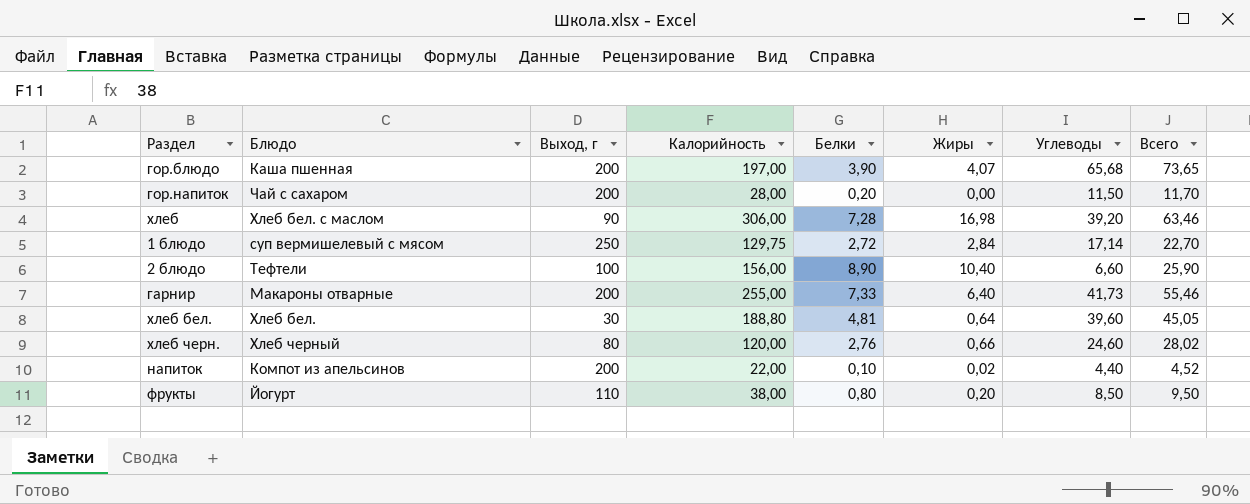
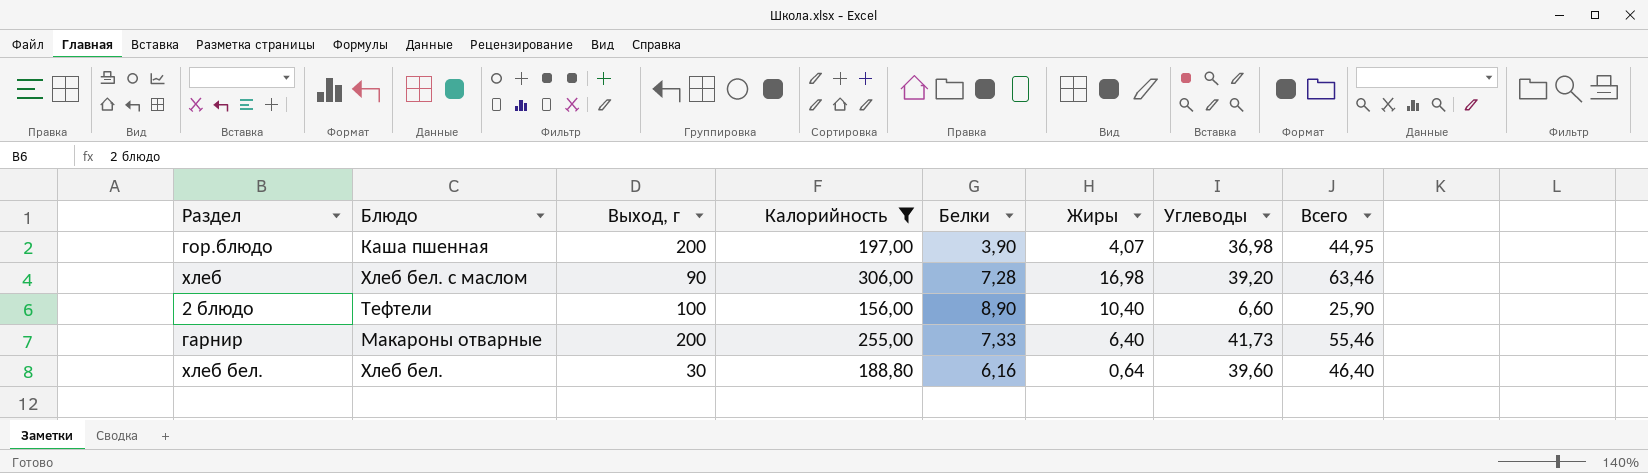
filter: none -> Калорийность >= 156,00
гор.блюдо | Углеводы: 65,68 -> 36,98
гор.блюдо | Всего: 73,65 -> 44,95
хлеб бел. | Белки: 4,81 -> 6,16
хлеб бел. | Всего: 45,05 -> 46,40

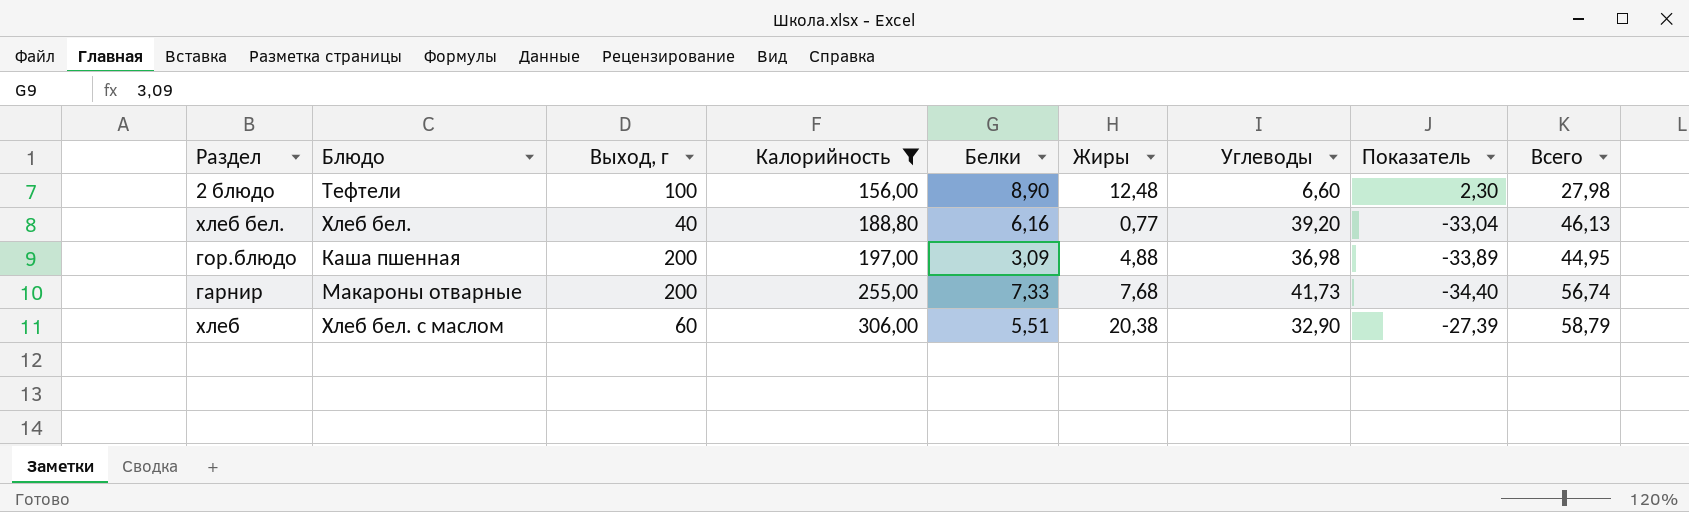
row order: none -> Калорийность ascending
column Показатель | formula: none -> [Белки] - [Углеводы]
2 блюдо | Жиры: 10,40 -> 12,48
2 блюдо | Всего: 25,90 -> 27,98
хлеб бел. | Выход, г: 30 -> 40
хлеб бел. | Жиры: 0,64 -> 0,77
хлеб бел. | Углеводы: 39,60 -> 39,20
хлеб бел. | Всего: 46,40 -> 46,13
гор.блюдо | Белки: 3,90 -> 3,09
гор.блюдо | Жиры: 4,07 -> 4,88
гарнир | Жиры: 6,40 -> 7,68
гарнир | Всего: 55,46 -> 56,74
хлеб | Выход, г: 90 -> 60
хлеб | Белки: 7,28 -> 5,51
хлеб | Жиры: 16,98 -> 20,38
хлеб | Углеводы: 39,20 -> 32,90
хлеб | Всего: 63,46 -> 58,79

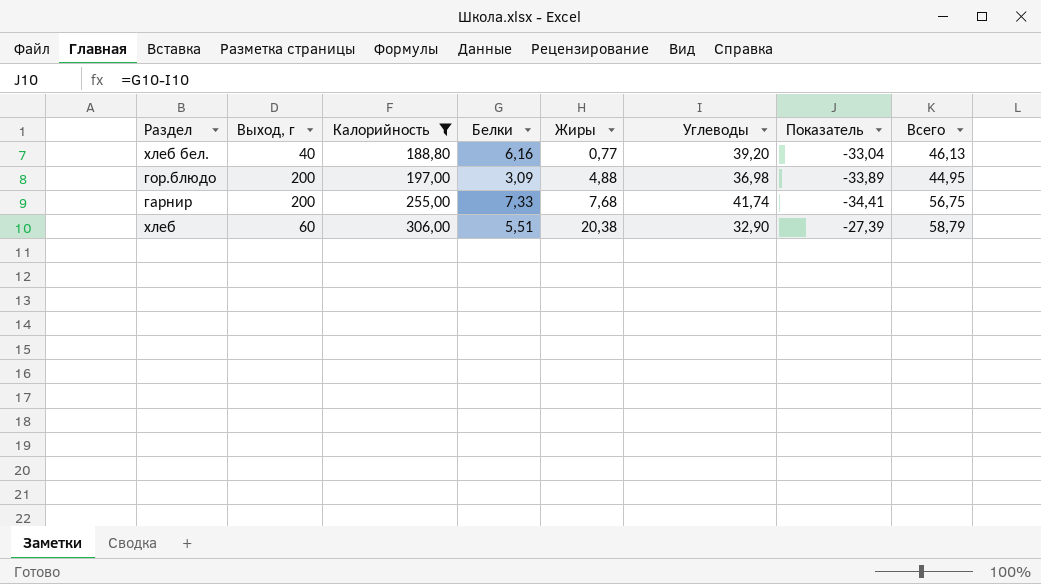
column Блюдо | position: 2 -> none
row 2 блюдо: Тефтели | 100 | 156,00 | 8,90 | 12,48 | 6,60 | 2,30 | 27,98 -> none
гарнир | Углеводы: 41,73 -> 41,74
гарнир | Показатель: -34,40 -> -34,41
гарнир | Всего: 56,74 -> 56,75

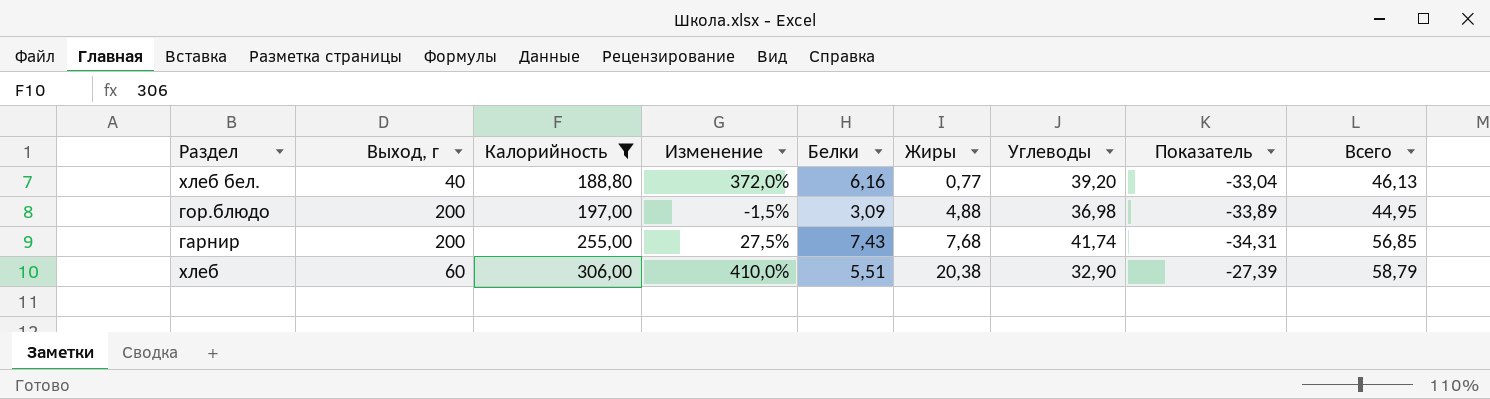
column Изменение | formula: none -> ([Калорийность] - [Выход, г]) / [Выход, г]
гарнир | Белки: 7,33 -> 7,43
гарнир | Показатель: -34,41 -> -34,31
гарнир | Всего: 56,75 -> 56,85

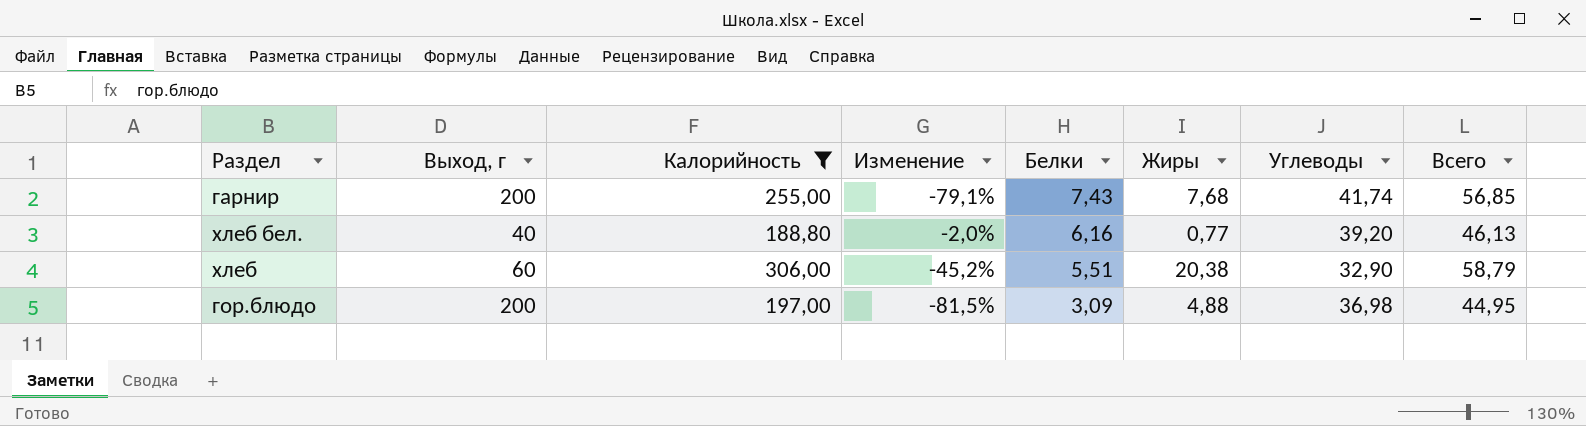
row order: Калорийность ascending -> Белки descending
column Показатель | formula: [Белки] - [Углеводы] -> none
column Изменение | formula: ([Калорийность] - [Выход, г]) / [Выход, г] -> ([Углеводы] - [Выход, г]) / [Выход, г]

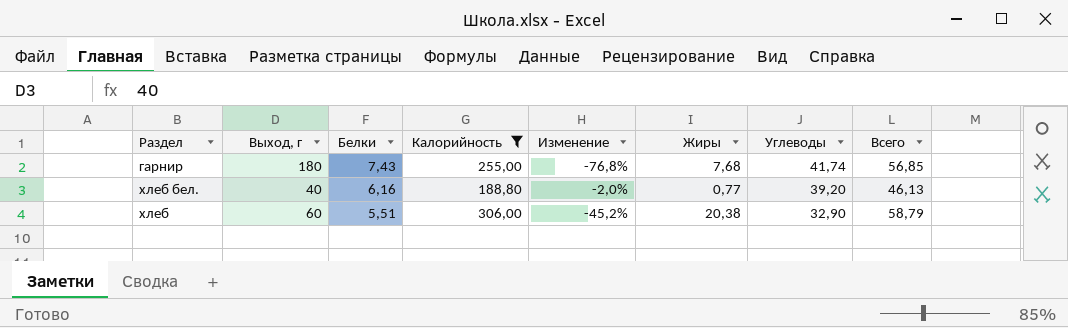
column Белки | position: 5 -> 3
row гор.блюдо: 200 | 197,00 | -81,5% | 3,09 | 4,88 | 36,98 | 44,95 -> none
гарнир | Выход, г: 200 -> 180
гарнир | Изменение: -79,1% -> -76,8%

